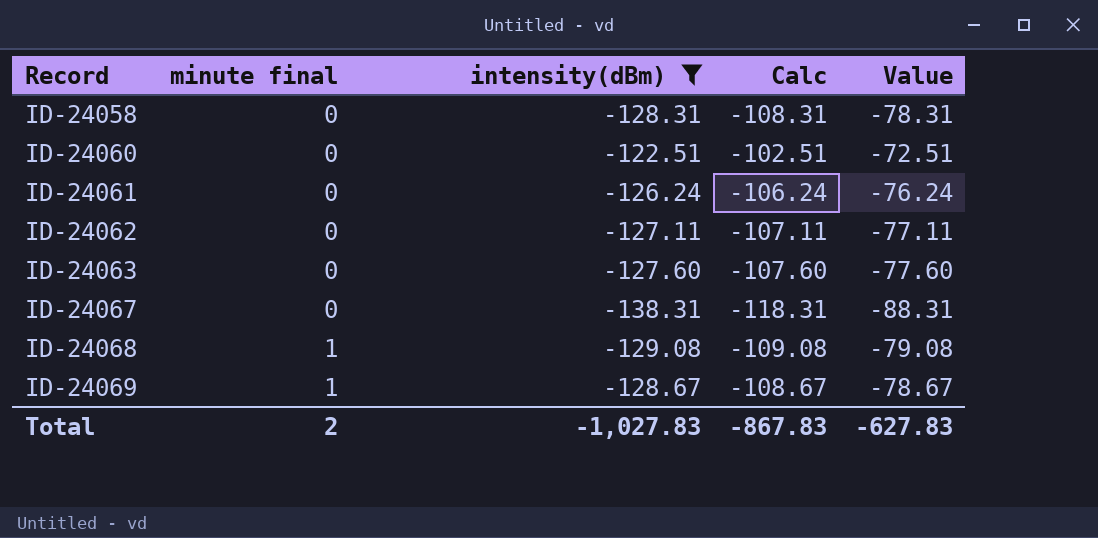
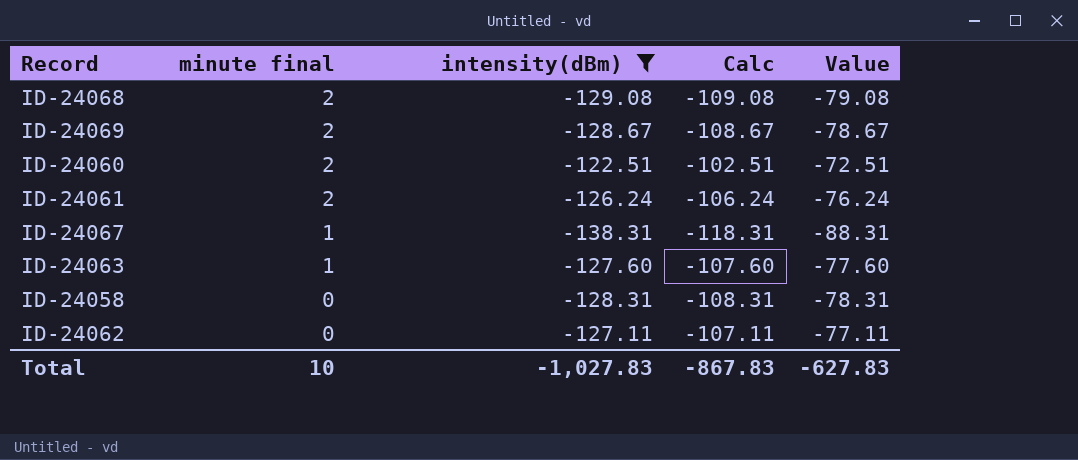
row order: Record ascending -> minute final descending
ID-24068 | minute final: 1 -> 2
ID-24069 | minute final: 1 -> 2
ID-24060 | minute final: 0 -> 2
ID-24061 | minute final: 0 -> 2
ID-24067 | minute final: 0 -> 1
ID-24063 | minute final: 0 -> 1
Total | minute final: 2 -> 10

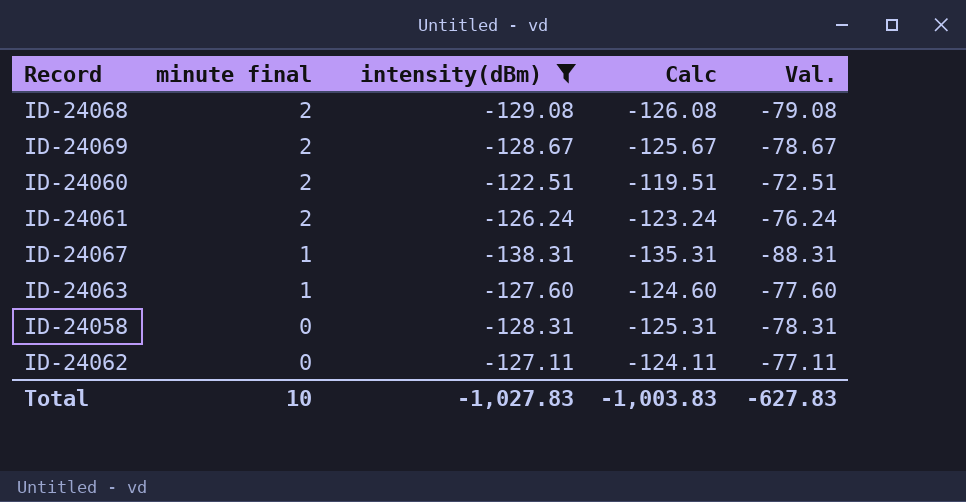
column Calc | formula: [intensity(dBm)] + 20 -> [intensity(dBm)] + 3
column name: Value -> Val.
Total | Calc: -867.83 -> -1,003.83

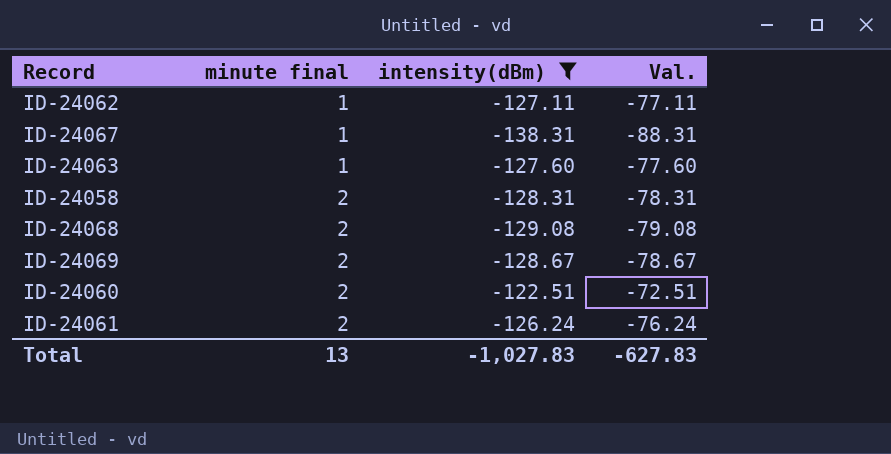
row order: minute final descending -> minute final ascending
column Calc | formula: [intensity(dBm)] + 3 -> none
ID-24062 | minute final: 0 -> 1
ID-24058 | minute final: 0 -> 2
Total | minute final: 10 -> 13

